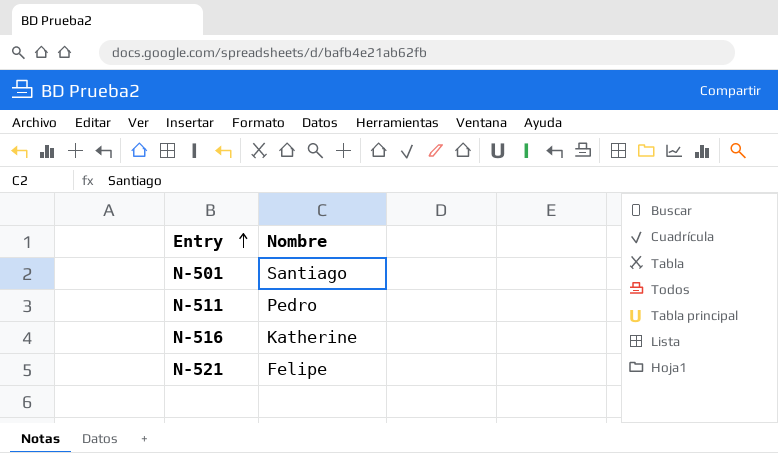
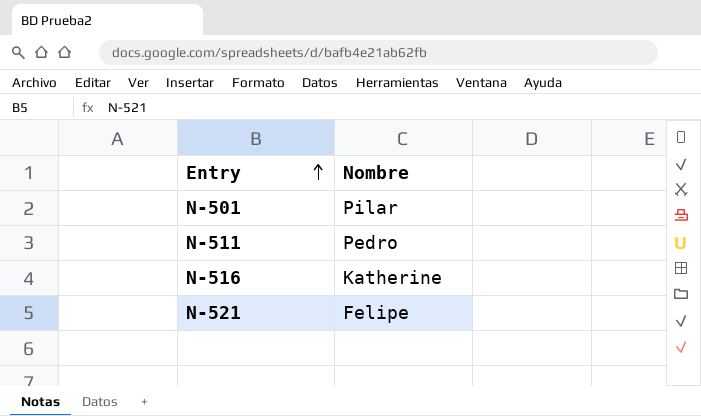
N-501 | Nombre: Santiago -> Pilar

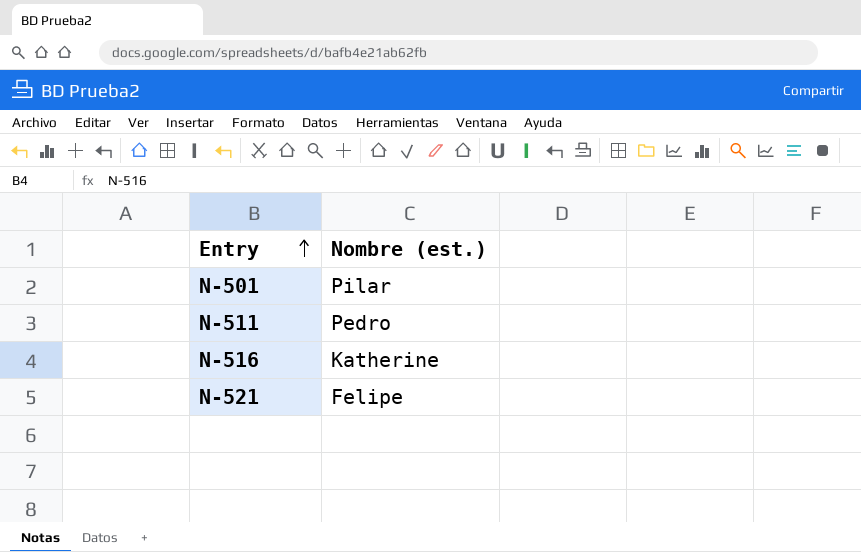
column name: Nombre -> Nombre (est.)

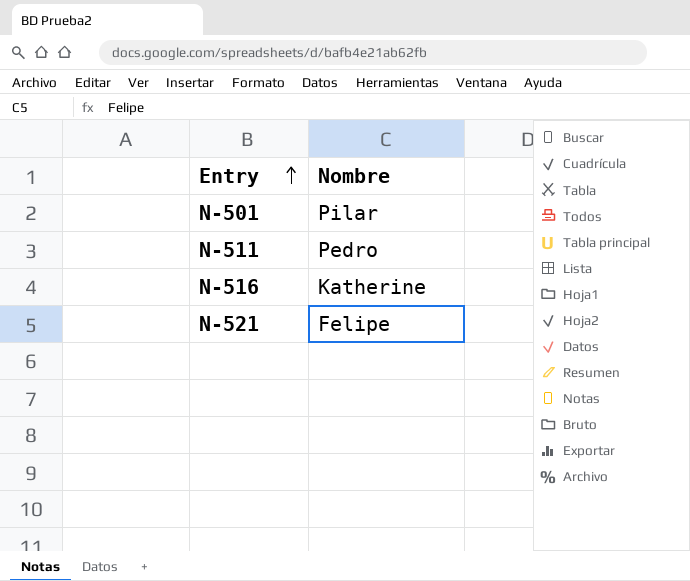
column name: Nombre (est.) -> Nombre

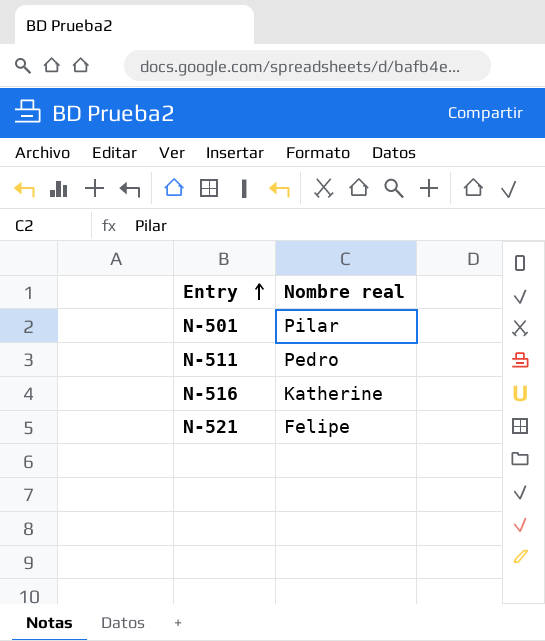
column name: Nombre -> Nombre real

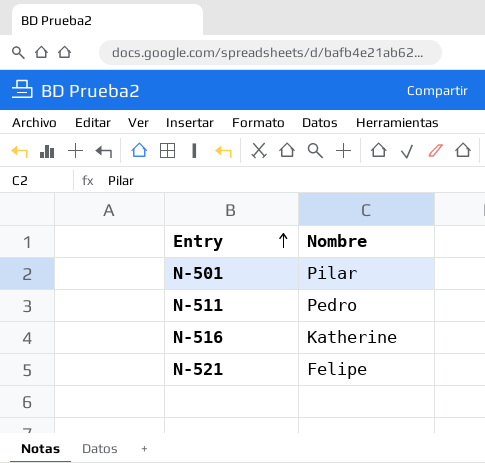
column name: Nombre real -> Nombre

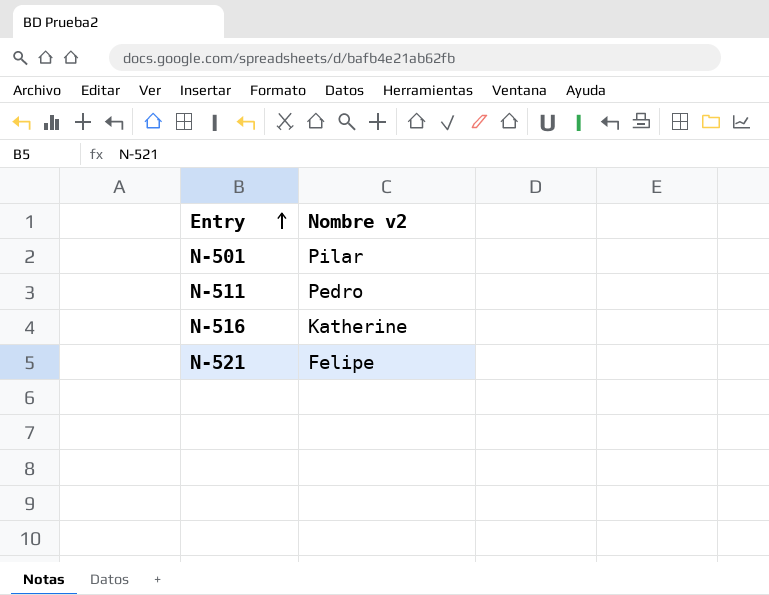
column name: Nombre -> Nombre v2

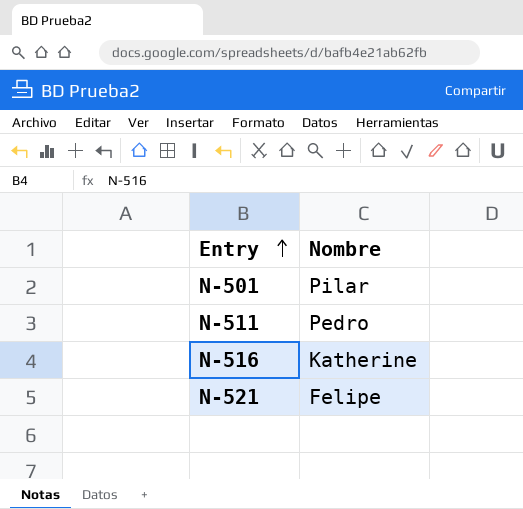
column name: Nombre v2 -> Nombre

